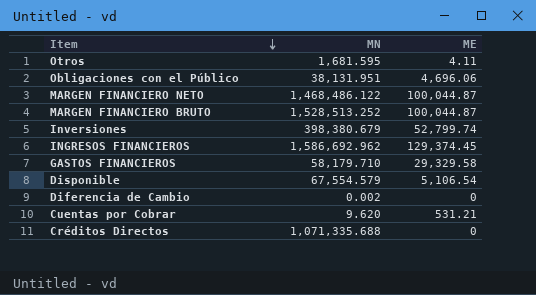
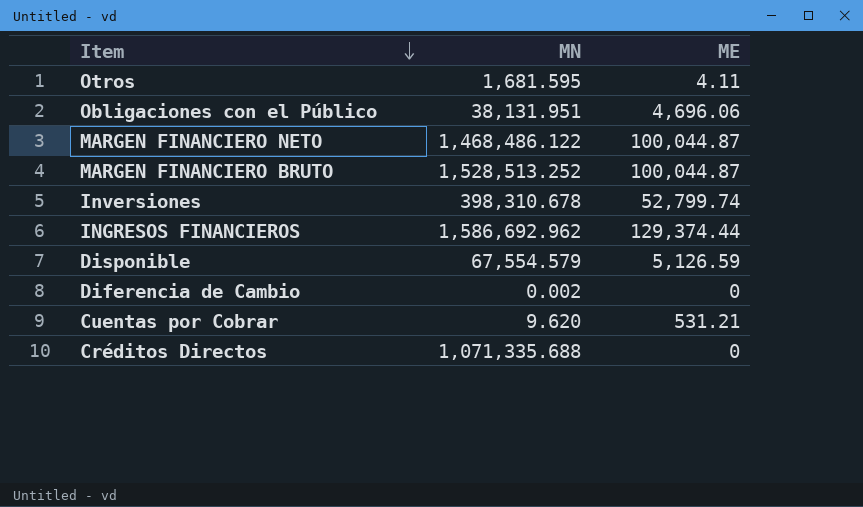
row GASTOS FINANCIEROS: 58,179.710 | 29,329.58 -> none
Inversiones | MN: 398,380.679 -> 398,310.678
INGRESOS FINANCIEROS | ME: 129,374.45 -> 129,374.44
Disponible | ME: 5,106.54 -> 5,126.59

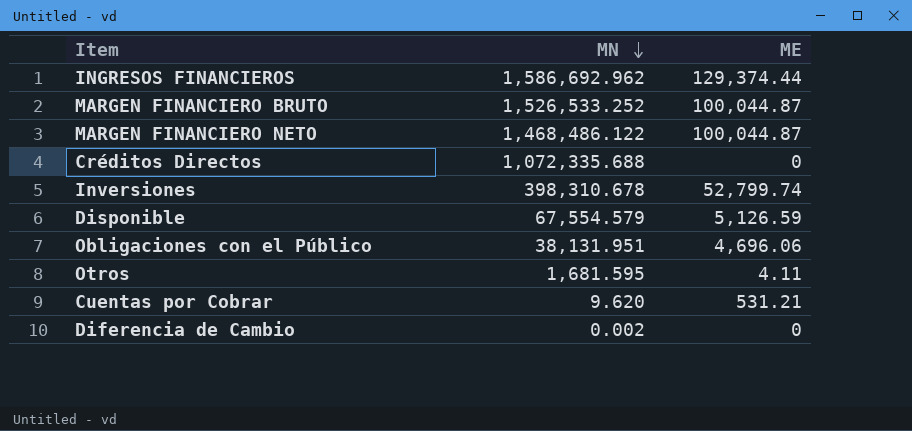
row order: Item descending -> MN descending
MARGEN FINANCIERO BRUTO | MN: 1,528,513.252 -> 1,526,533.252
Créditos Directos | MN: 1,071,335.688 -> 1,072,335.688

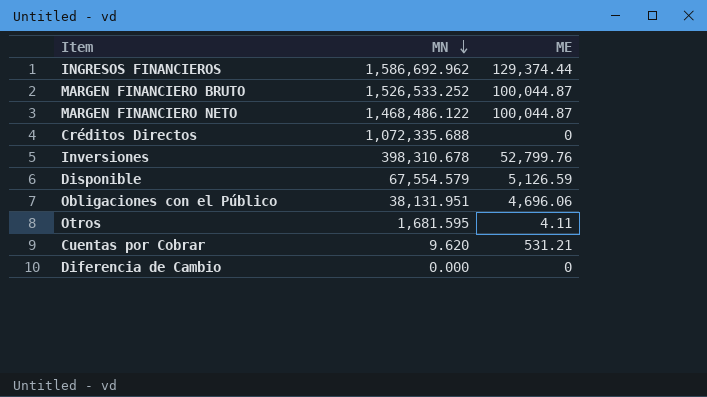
Inversiones | ME: 52,799.74 -> 52,799.76
Diferencia de Cambio | MN: 0.002 -> 0.000

